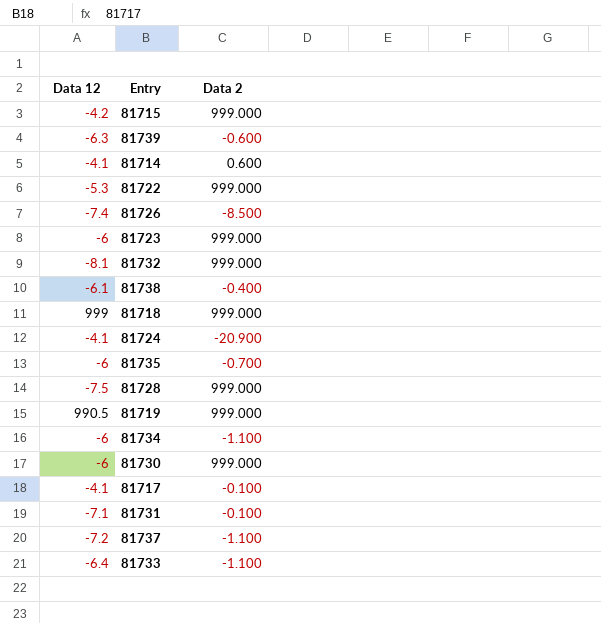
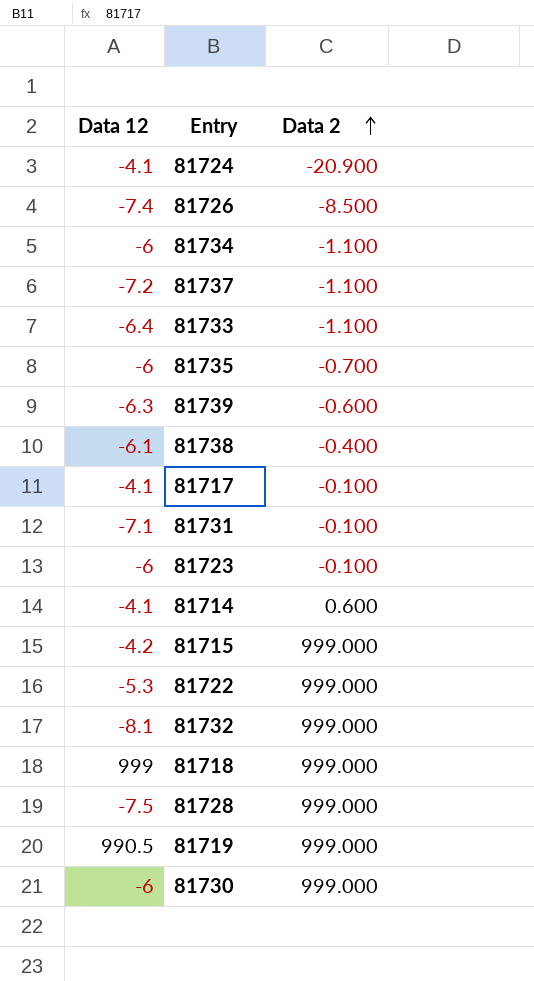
row order: none -> Data 2 ascending
81723 | Data 2: 999.000 -> -0.100

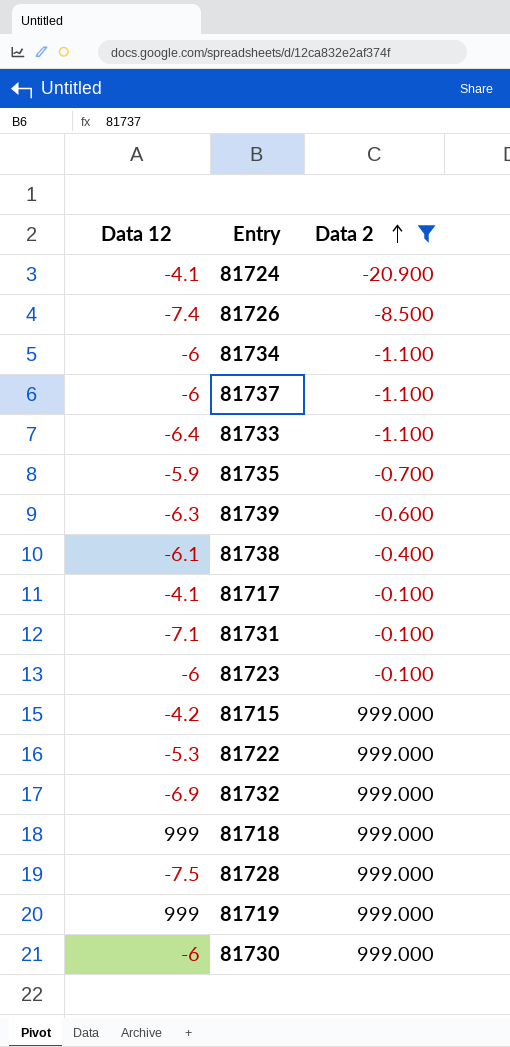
filter: none -> Data 2 != 0.600
81737 | Data 12: -7.2 -> -6
81735 | Data 12: -6 -> -5.9
81732 | Data 12: -8.1 -> -6.9
81719 | Data 12: 990.5 -> 999

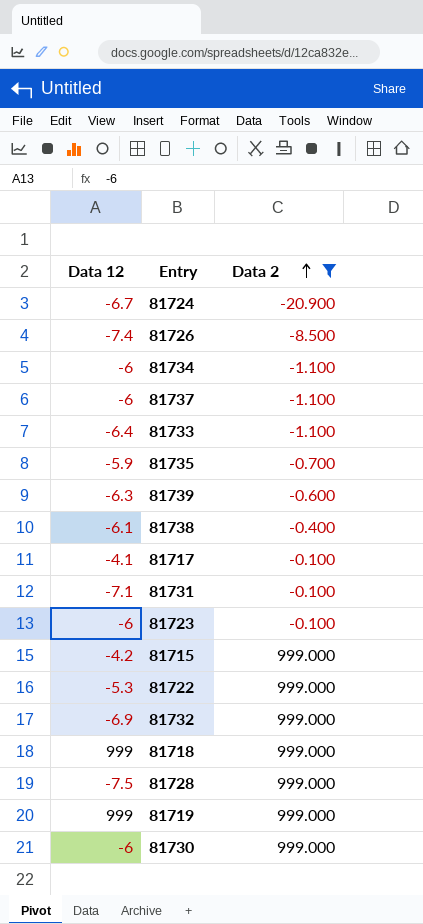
81724 | Data 12: -4.1 -> -6.7

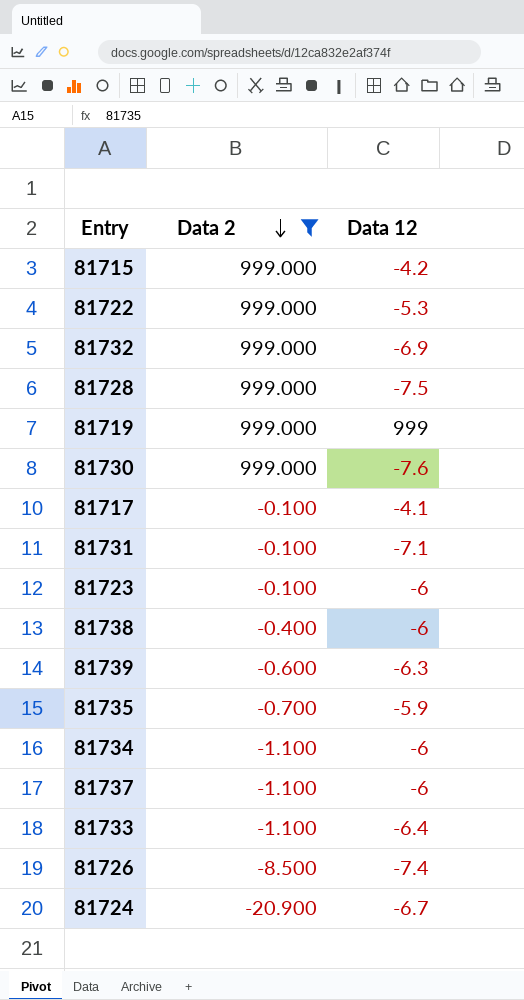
row order: Data 2 ascending -> Data 2 descending
column Data 12 | position: 1 -> 3
row 81718: 999 | 999.000 -> none
81730 | Data 12: -6 -> -7.6
81738 | Data 12: -6.1 -> -6

